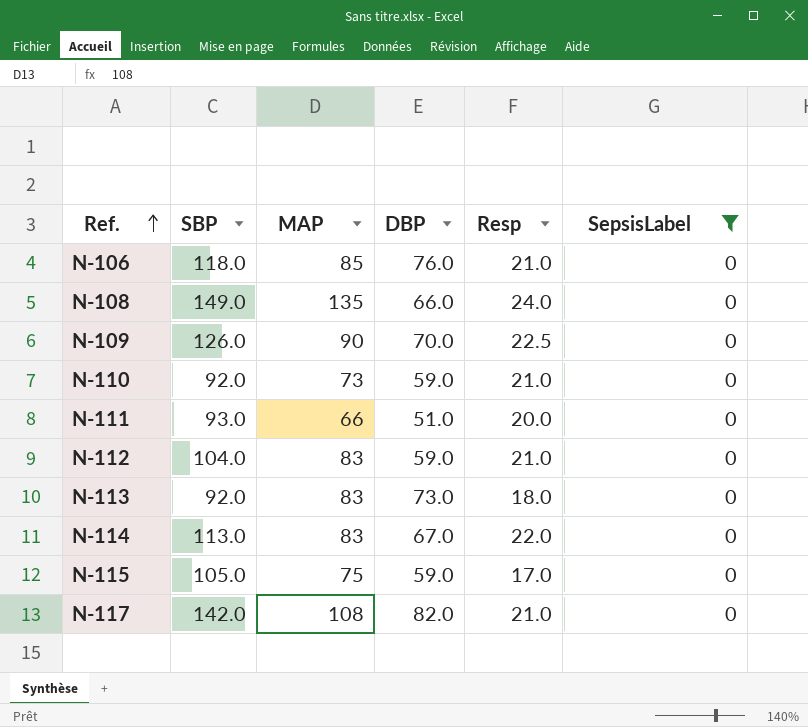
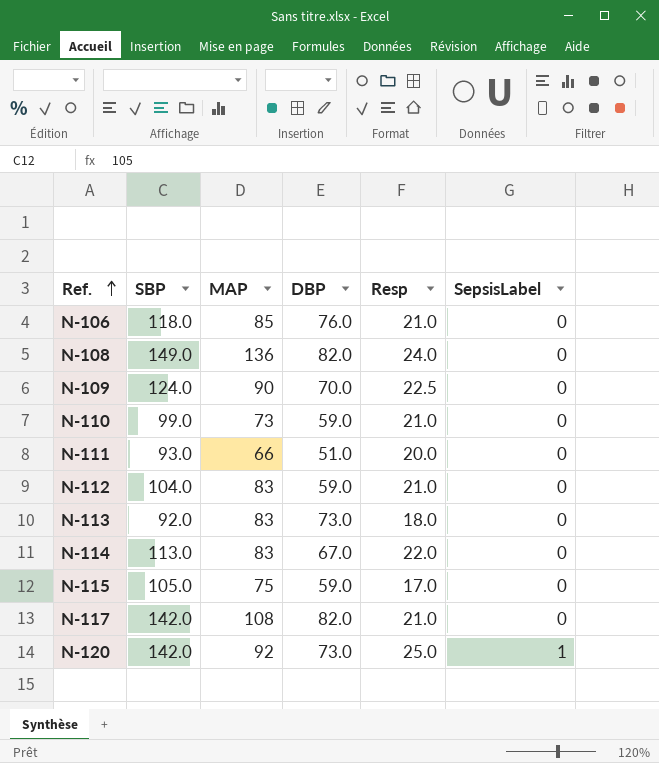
filter: SepsisLabel = 0 -> none
N-108 | MAP: 135 -> 136
N-108 | DBP: 66.0 -> 82.0
N-109 | SBP: 126.0 -> 124.0
N-110 | SBP: 92.0 -> 99.0

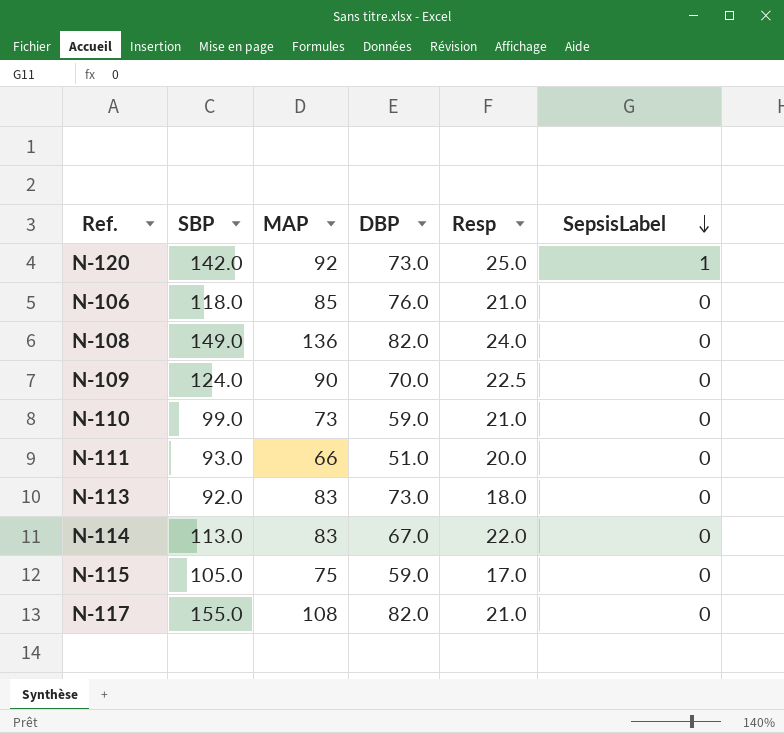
row order: Ref. ascending -> SepsisLabel descending
row N-112: 104.0 | 83 | 59.0 | 21.0 | 0 -> none
N-117 | SBP: 142.0 -> 155.0

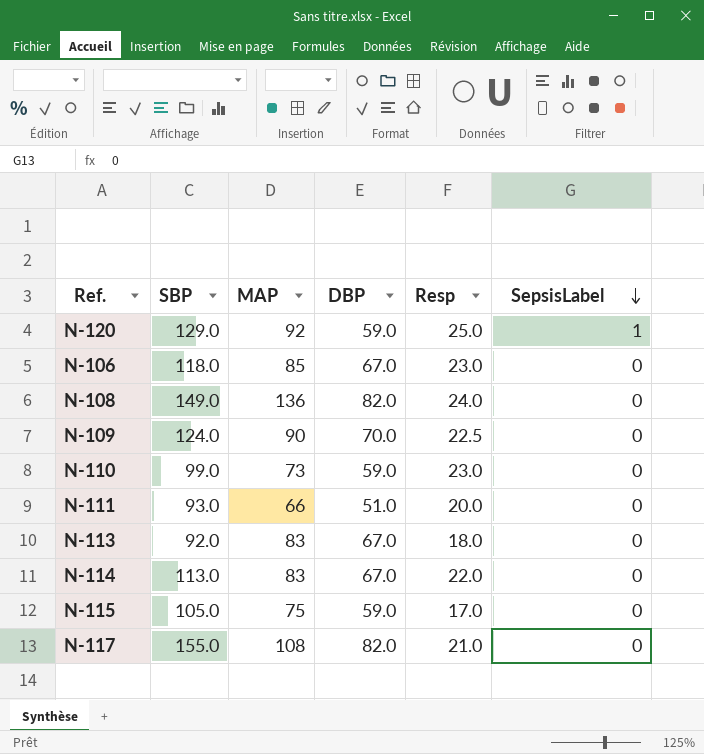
N-120 | SBP: 142.0 -> 129.0
N-120 | DBP: 73.0 -> 59.0
N-106 | DBP: 76.0 -> 67.0
N-106 | Resp: 21.0 -> 23.0
N-110 | Resp: 21.0 -> 23.0
N-113 | DBP: 73.0 -> 67.0

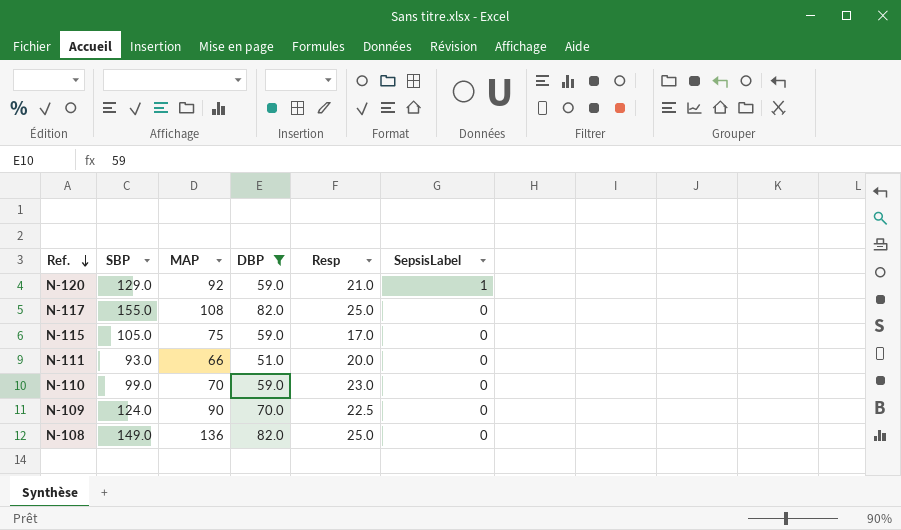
filter: none -> DBP != 67.0
row order: SepsisLabel descending -> Ref. descending
N-120 | Resp: 25.0 -> 21.0
N-117 | Resp: 21.0 -> 25.0
N-110 | MAP: 73 -> 70
N-108 | Resp: 24.0 -> 25.0

